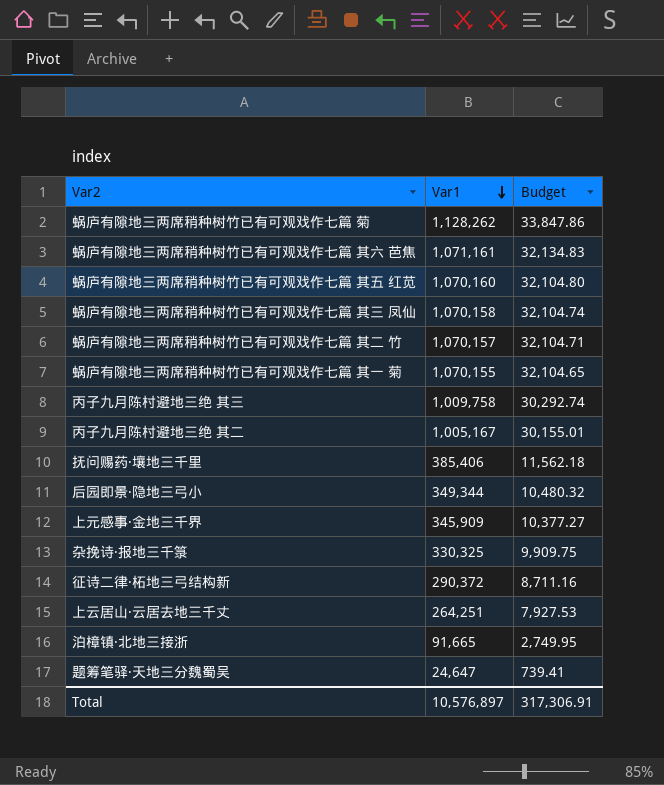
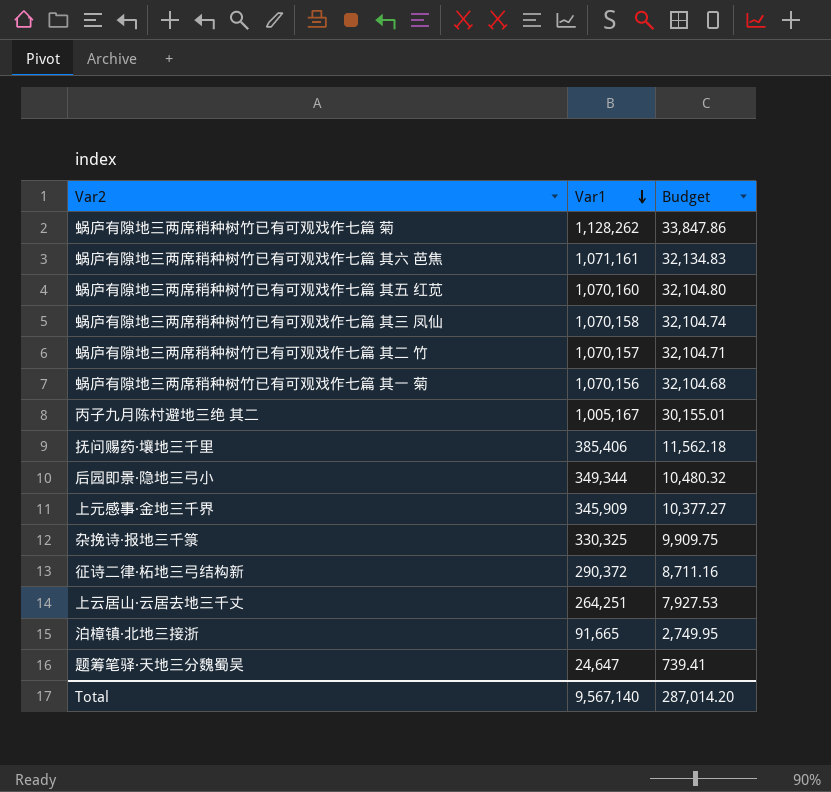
row 丙子九月陈村避地三绝 其三: 1,009,758 | 30,292.74 -> none
蜗庐有隙地三两席稍种树竹已有可观戏作七篇 其一 菊 | Var1: 1,070,155 -> 1,070,156
蜗庐有隙地三两席稍种树竹已有可观戏作七篇 其一 菊 | Budget: 32,104.65 -> 32,104.68
Total | Var1: 10,576,897 -> 9,567,140
Total | Budget: 317,306.91 -> 287,014.20

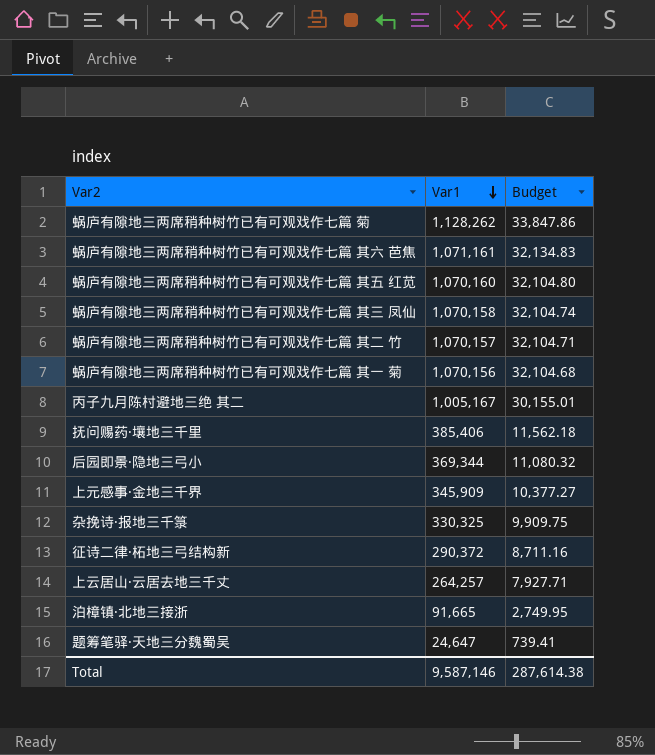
后园即景·隐地三弓小 | Var1: 349,344 -> 369,344
后园即景·隐地三弓小 | Budget: 10,480.32 -> 11,080.32
上云居山·云居去地三千丈 | Var1: 264,251 -> 264,257
上云居山·云居去地三千丈 | Budget: 7,927.53 -> 7,927.71
Total | Var1: 9,567,140 -> 9,587,146
Total | Budget: 287,014.20 -> 287,614.38

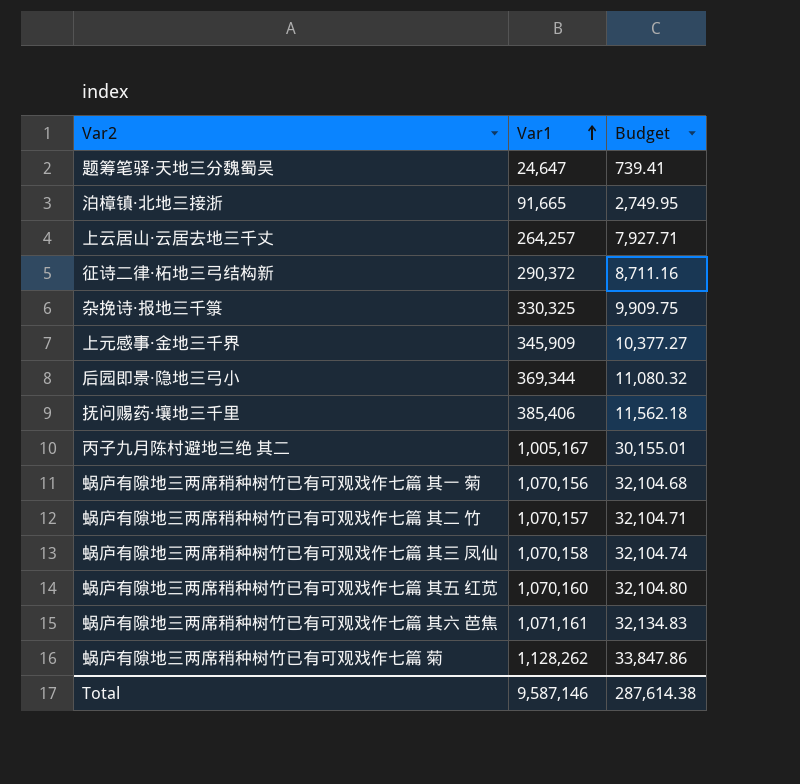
row order: Var1 descending -> Var1 ascending

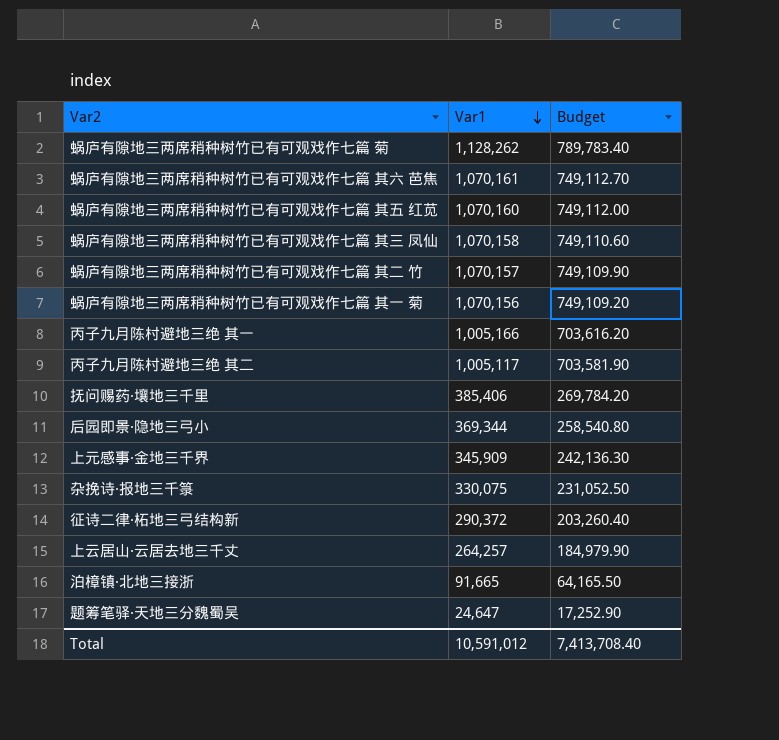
row order: Var1 ascending -> Var1 descending
column Budget | formula: [Var1] * 0.03 -> [Var1] * 0.7
蜗庐有隙地三两席稍种树竹已有可观戏作七篇 其六 芭焦 | Var1: 1,071,161 -> 1,070,161
row 丙子九月陈村避地三绝 其一: none -> 1,005,166 | 703,616.20
丙子九月陈村避地三绝 其二 | Var1: 1,005,167 -> 1,005,117
杂挽诗·报地三千箓 | Var1: 330,325 -> 330,075
Total | Var1: 9,587,146 -> 10,591,012
Total | Budget: 287,614.38 -> 7,413,708.40

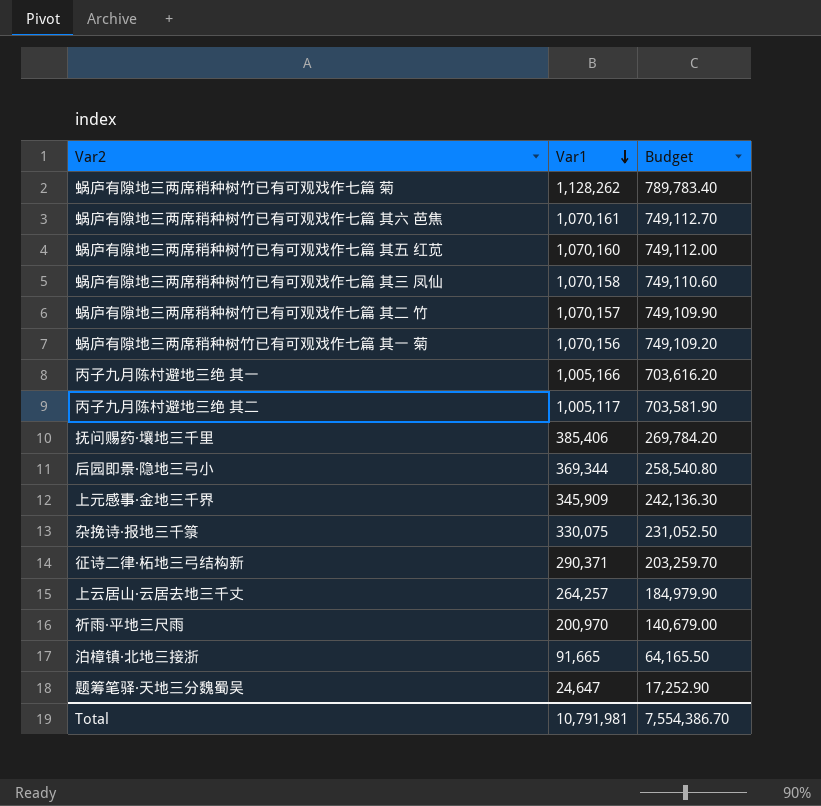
征诗二律·柘地三弓结构新 | Var1: 290,372 -> 290,371
征诗二律·柘地三弓结构新 | Budget: 203,260.40 -> 203,259.70
row 祈雨·平地三尺雨: none -> 200,970 | 140,679.00
Total | Var1: 10,591,012 -> 10,791,981
Total | Budget: 7,413,708.40 -> 7,554,386.70

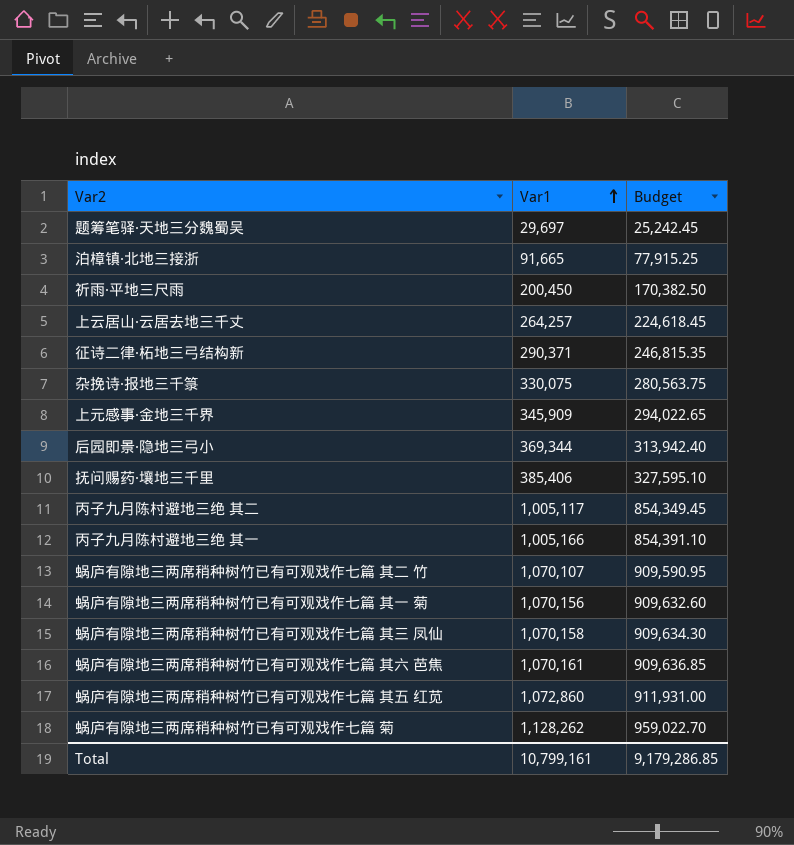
row order: Var1 descending -> Var1 ascending
column Budget | formula: [Var1] * 0.7 -> [Var1] * 0.85
题筹笔驿·天地三分魏蜀吴 | Var1: 24,647 -> 29,697
祈雨·平地三尺雨 | Var1: 200,970 -> 200,450
蜗庐有隙地三两席稍种树竹已有可观戏作七篇 其二 竹 | Var1: 1,070,157 -> 1,070,107
蜗庐有隙地三两席稍种树竹已有可观戏作七篇 其五 红苋 | Var1: 1,070,160 -> 1,072,860
Total | Var1: 10,791,981 -> 10,799,161
Total | Budget: 7,554,386.70 -> 9,179,286.85

